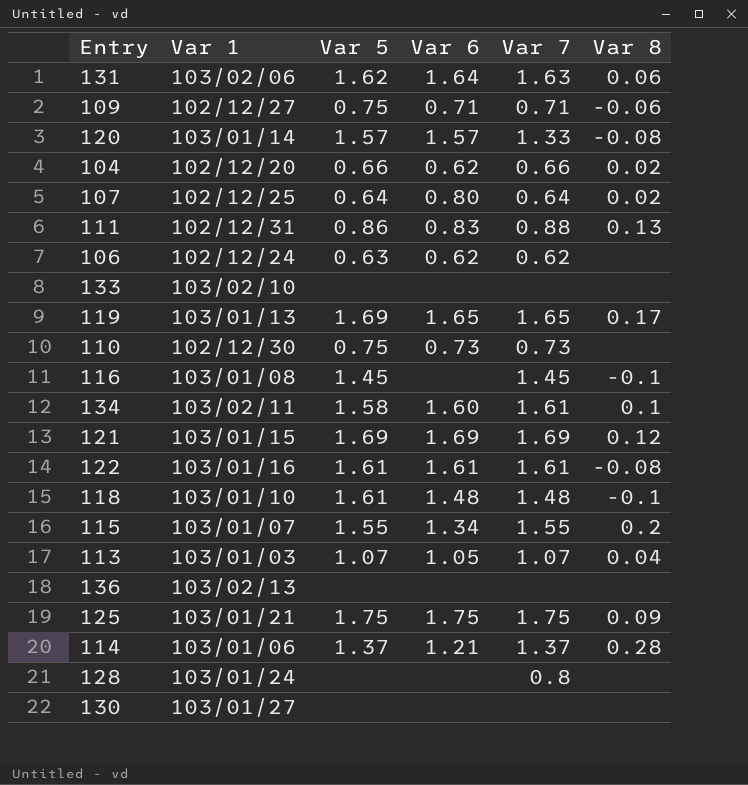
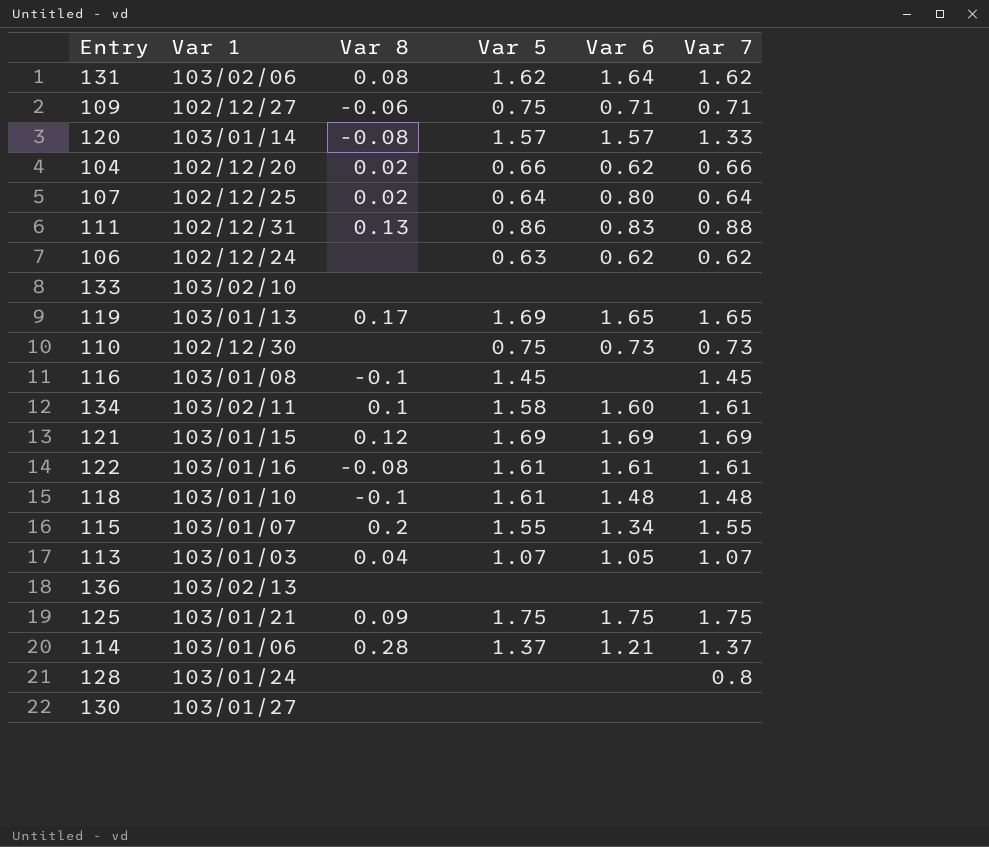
column Var 8 | position: 6 -> 3
131 | Var 8: 0.06 -> 0.08
131 | Var 7: 1.63 -> 1.62

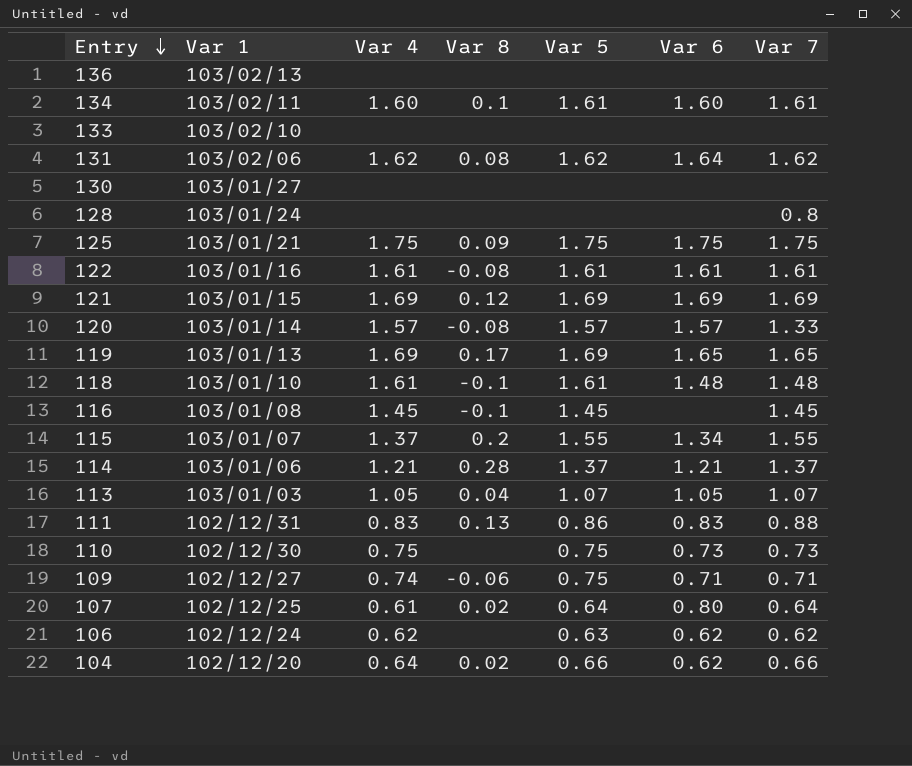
row order: none -> Entry descending
column Var 4 | position: none -> 3
134 | Var 5: 1.58 -> 1.61

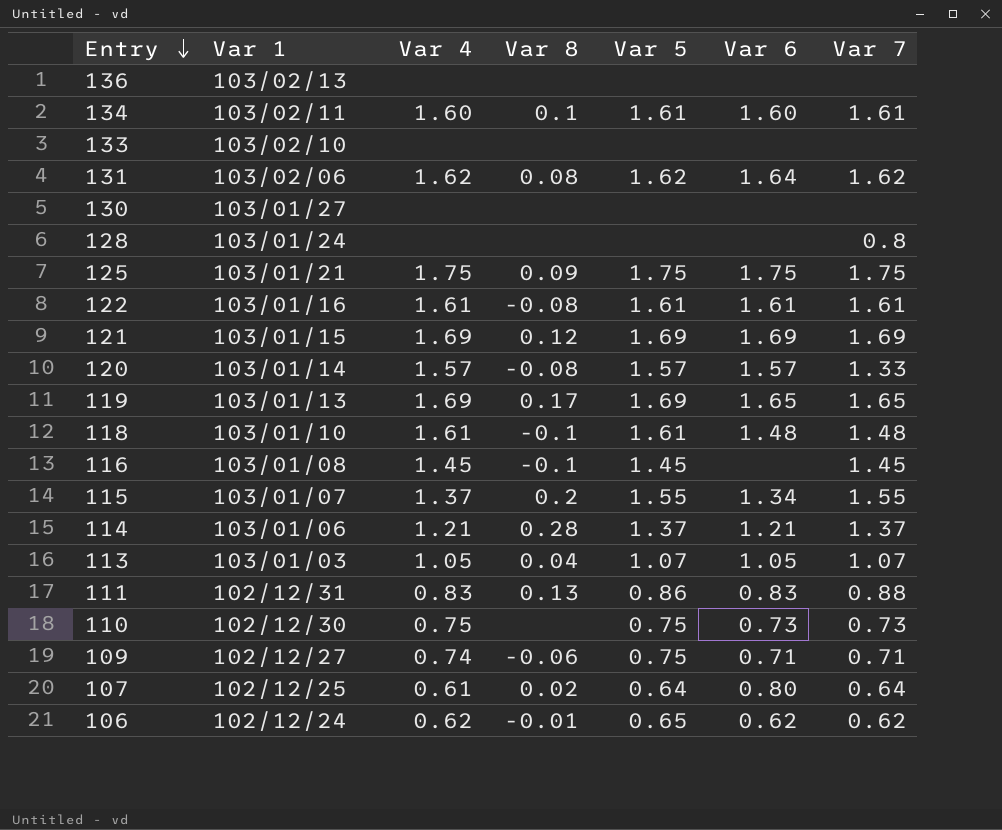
row 104: 102/12/20 | 0.64 | 0.02 | 0.66 | 0.62 | 0.66 -> none
106 | Var 8: none -> -0.01
106 | Var 5: 0.63 -> 0.65

